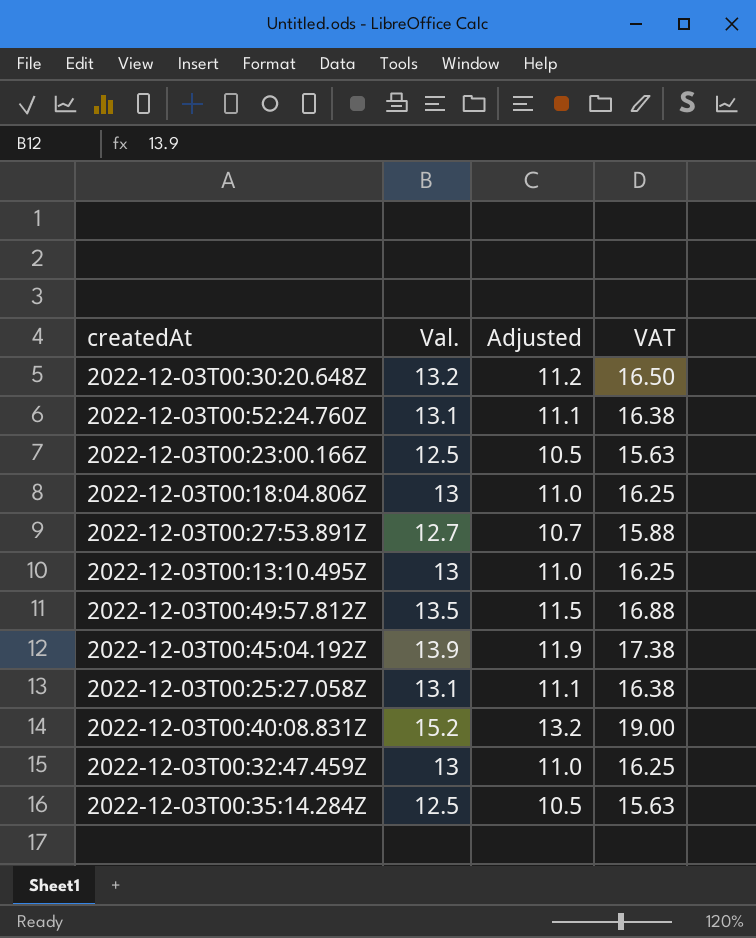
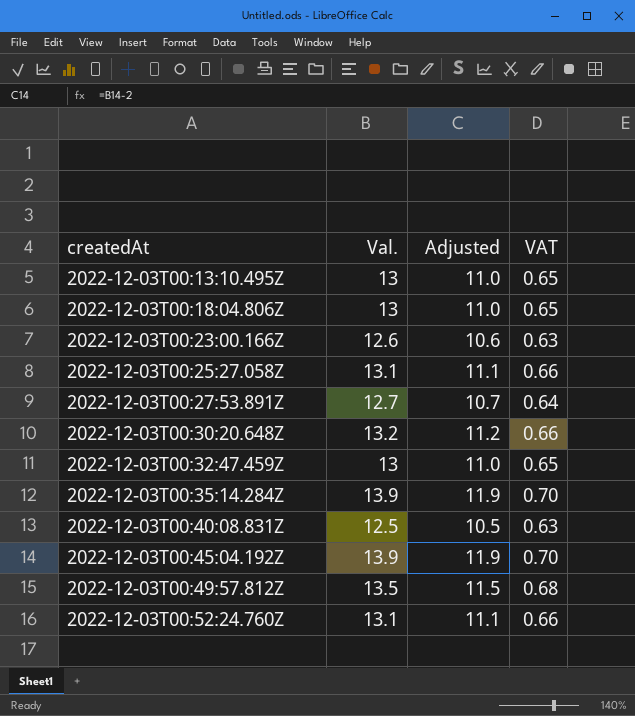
row order: none -> createdAt ascending
column VAT | formula: [Val.] * 1.25 -> [Val.] * 0.05
2022-12-03T00:23:00.166Z | Val.: 12.5 -> 12.6
2022-12-03T00:23:00.166Z | Adjusted: 10.5 -> 10.6
2022-12-03T00:35:14.284Z | Val.: 12.5 -> 13.9
2022-12-03T00:35:14.284Z | Adjusted: 10.5 -> 11.9
2022-12-03T00:40:08.831Z | Val.: 15.2 -> 12.5
2022-12-03T00:40:08.831Z | Adjusted: 13.2 -> 10.5

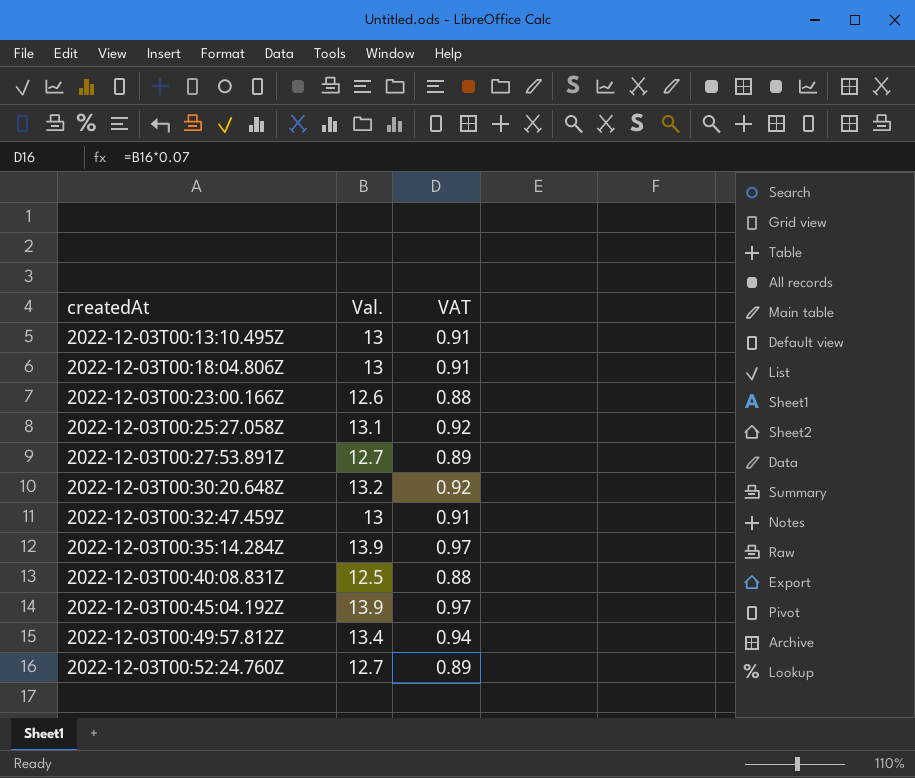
column Adjusted | formula: [Val.] - 2 -> none
column VAT | formula: [Val.] * 0.05 -> [Val.] * 0.07
2022-12-03T00:49:57.812Z | Val.: 13.5 -> 13.4
2022-12-03T00:52:24.760Z | Val.: 13.1 -> 12.7

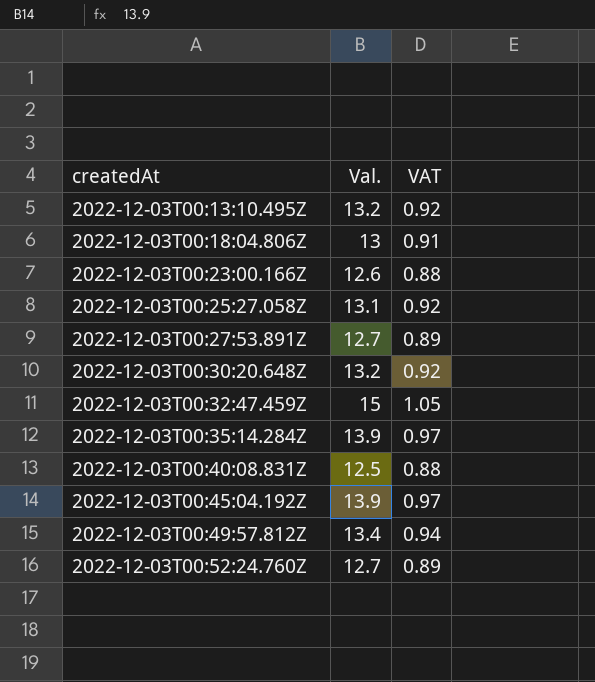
2022-12-03T00:13:10.495Z | Val.: 13 -> 13.2
2022-12-03T00:13:10.495Z | VAT: 0.91 -> 0.92
2022-12-03T00:32:47.459Z | Val.: 13 -> 15
2022-12-03T00:32:47.459Z | VAT: 0.91 -> 1.05

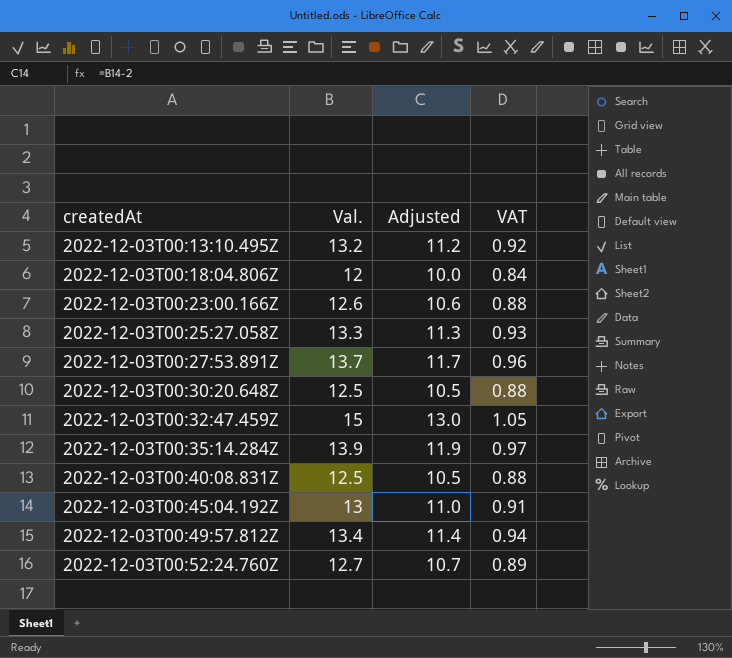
column Adjusted | formula: none -> [Val.] - 2
2022-12-03T00:18:04.806Z | Val.: 13 -> 12
2022-12-03T00:18:04.806Z | VAT: 0.91 -> 0.84
2022-12-03T00:25:27.058Z | Val.: 13.1 -> 13.3
2022-12-03T00:25:27.058Z | VAT: 0.92 -> 0.93
2022-12-03T00:27:53.891Z | Val.: 12.7 -> 13.7
2022-12-03T00:27:53.891Z | VAT: 0.89 -> 0.96
2022-12-03T00:30:20.648Z | Val.: 13.2 -> 12.5
2022-12-03T00:30:20.648Z | VAT: 0.92 -> 0.88
2022-12-03T00:45:04.192Z | Val.: 13.9 -> 13
2022-12-03T00:45:04.192Z | VAT: 0.97 -> 0.91

